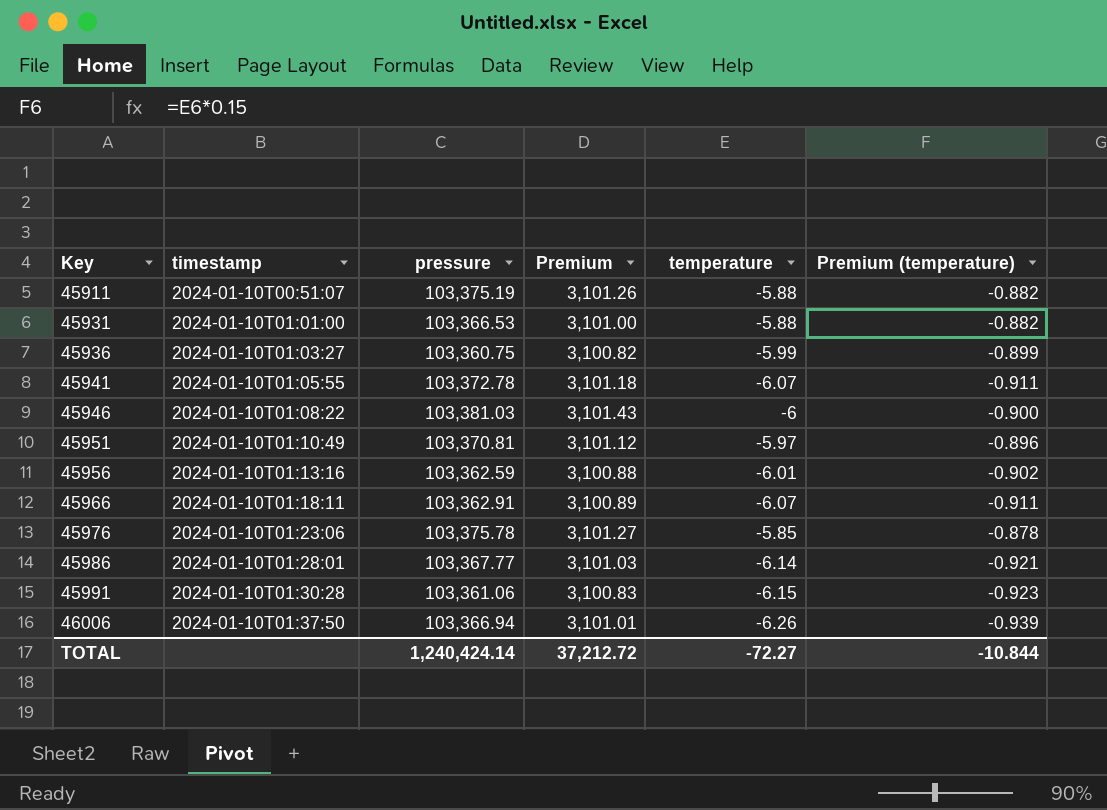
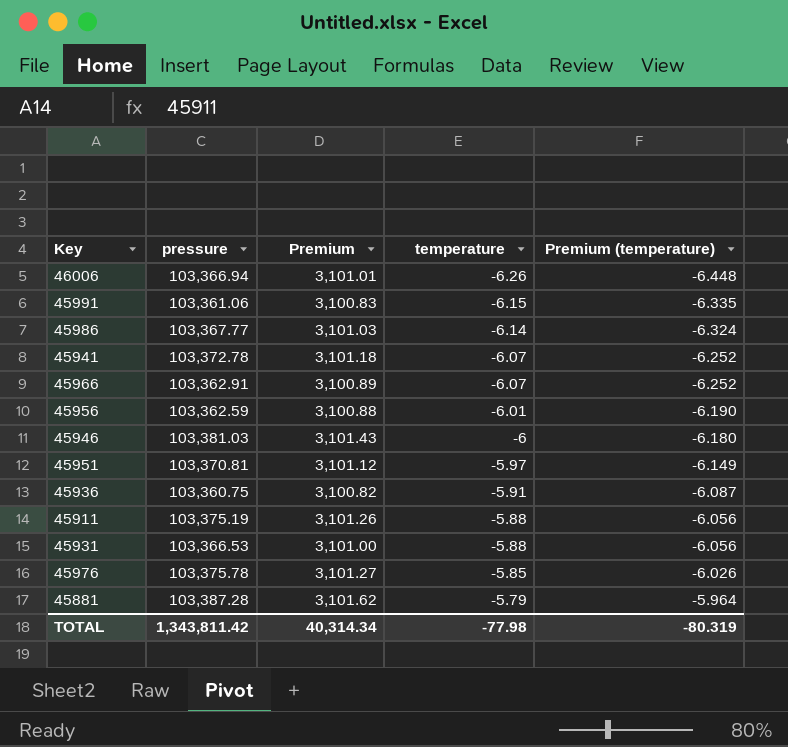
row order: Key ascending -> temperature ascending
column timestamp | position: 2 -> none
column Premium (temperature) | formula: [temperature] * 0.15 -> [temperature] * 1.03
45936 | temperature: -5.99 -> -5.91
row 45881: none -> 103,387.28 | 3,101.62 | -5.79 | -5.964
TOTAL | pressure: 1,240,424.14 -> 1,343,811.42
TOTAL | Premium: 37,212.72 -> 40,314.34
TOTAL | temperature: -72.27 -> -77.98
TOTAL | Premium (temperature): -10.844 -> -80.319

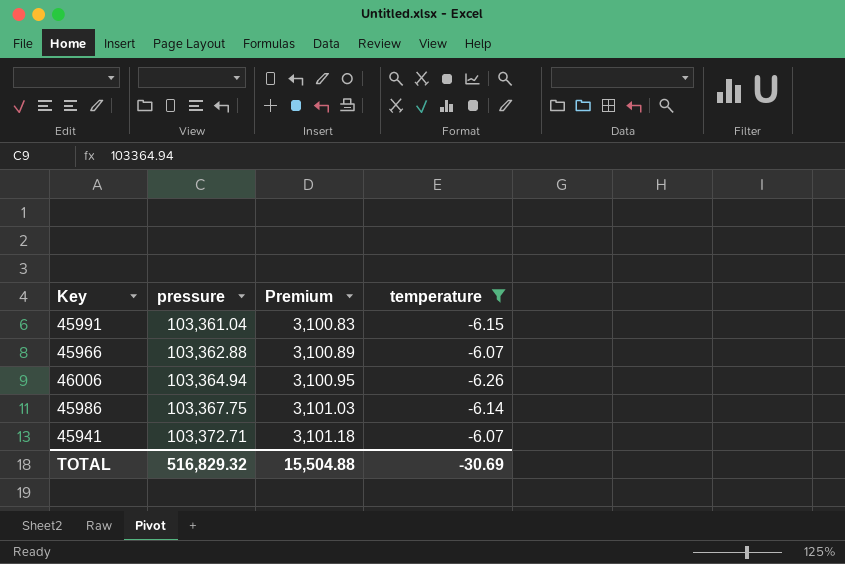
filter: none -> temperature <= -6.07
row order: temperature ascending -> pressure ascending
column Premium (temperature) | formula: [temperature] * 1.03 -> none
45991 | pressure: 103,361.06 -> 103,361.04
45966 | pressure: 103,362.91 -> 103,362.88
46006 | pressure: 103,366.94 -> 103,364.94
46006 | Premium: 3,101.01 -> 3,100.95
45986 | pressure: 103,367.77 -> 103,367.75
45941 | pressure: 103,372.78 -> 103,372.71
TOTAL | pressure: 1,343,811.42 -> 516,829.32
TOTAL | Premium: 40,314.34 -> 15,504.88
TOTAL | temperature: -77.98 -> -30.69

